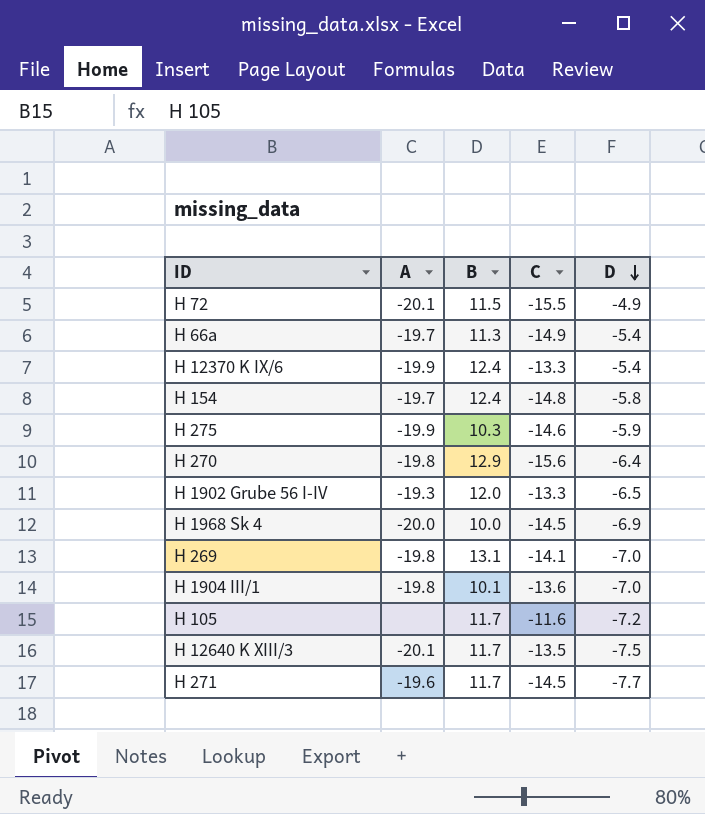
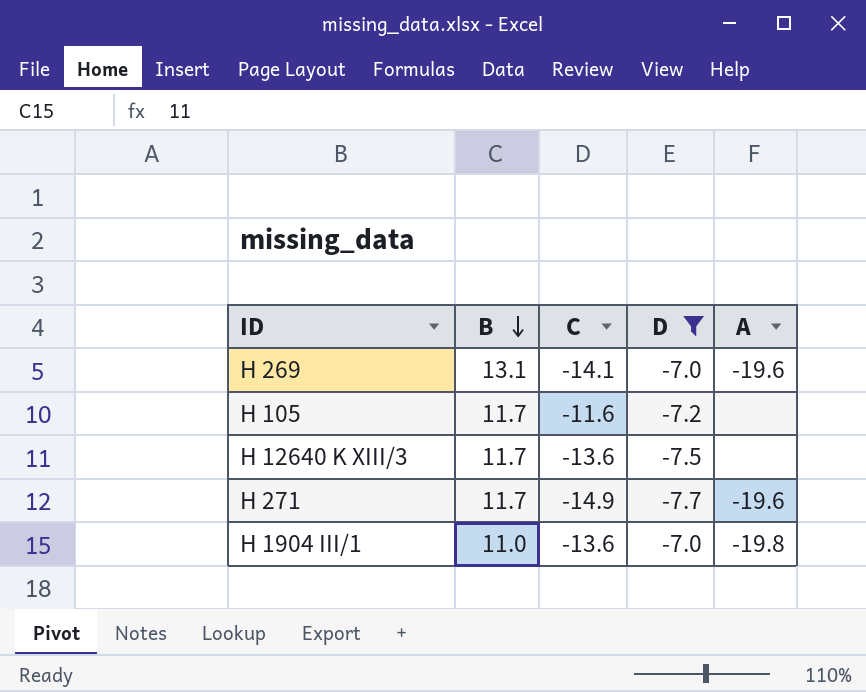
filter: none -> D <= -7.0
row order: D descending -> B descending
column A | position: 2 -> 5
H 269 | A: -19.8 -> -19.6
H 12640 K XIII/3 | C: -13.5 -> -13.6
H 12640 K XIII/3 | A: -20.1 -> none
H 271 | C: -14.5 -> -14.9
H 1904 III/1 | B: 10.1 -> 11.0

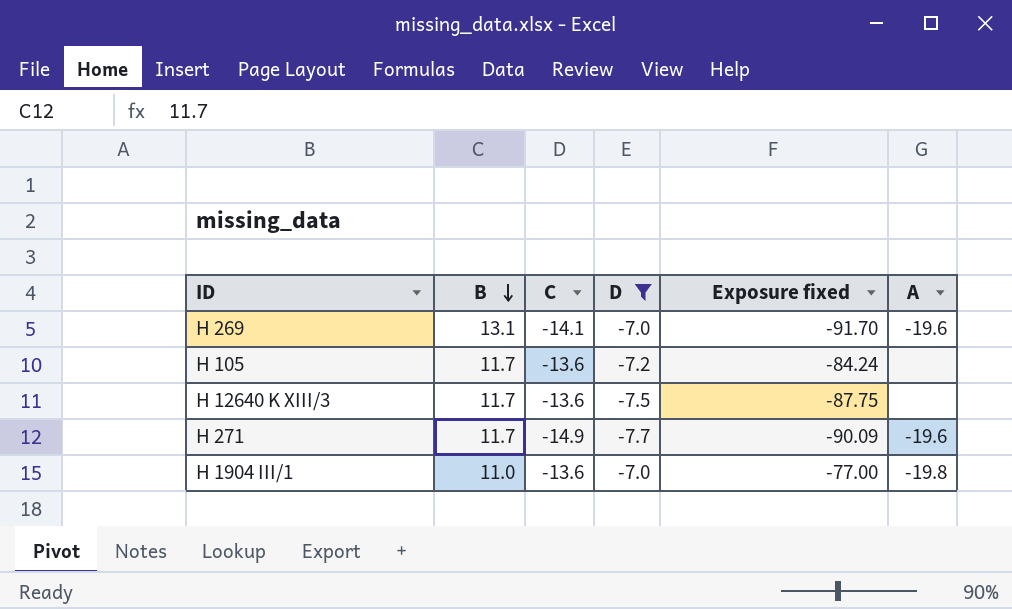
column Exposure fixed | formula: none -> [B] * [D]
H 105 | C: -11.6 -> -13.6

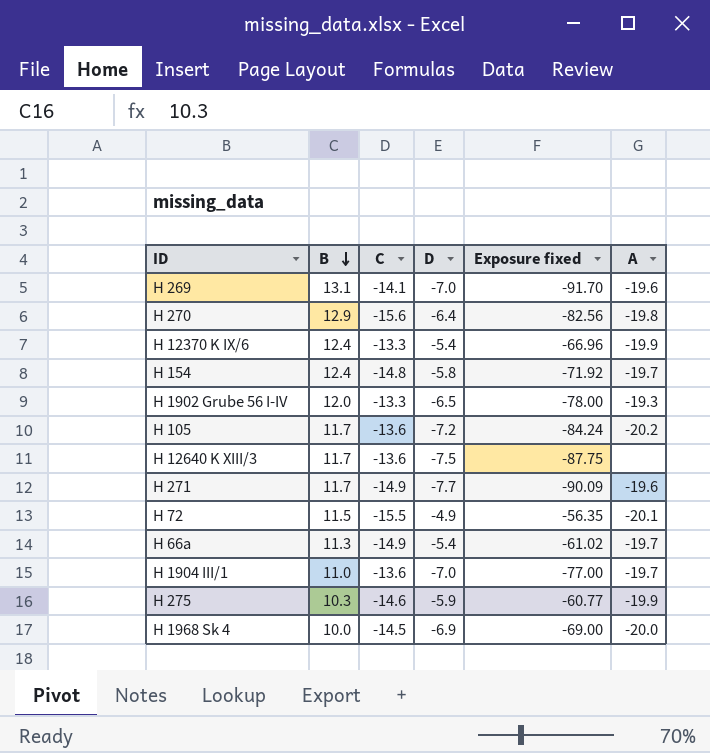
filter: D <= -7.0 -> none
H 105 | A: none -> -20.2
H 1904 III/1 | A: -19.8 -> -19.7

